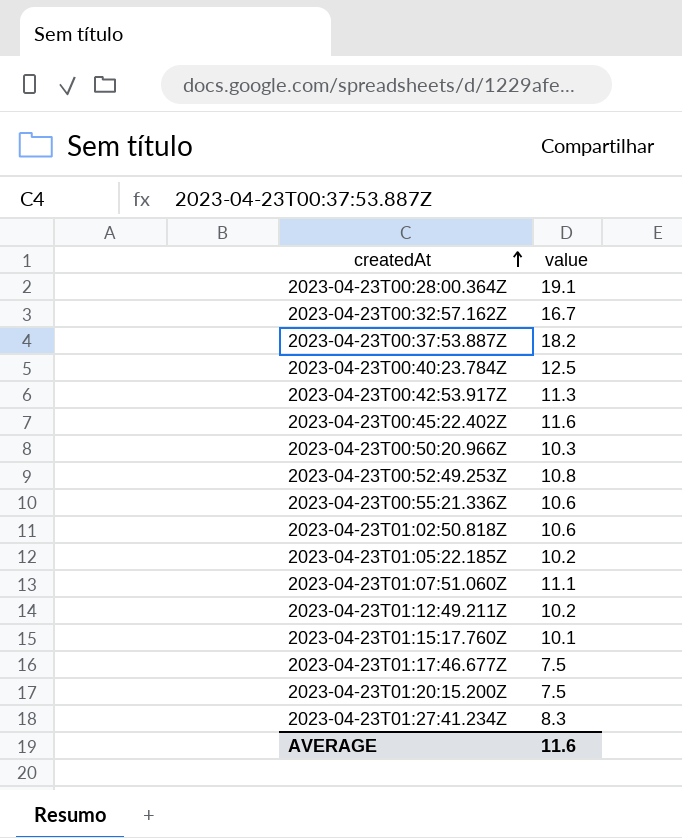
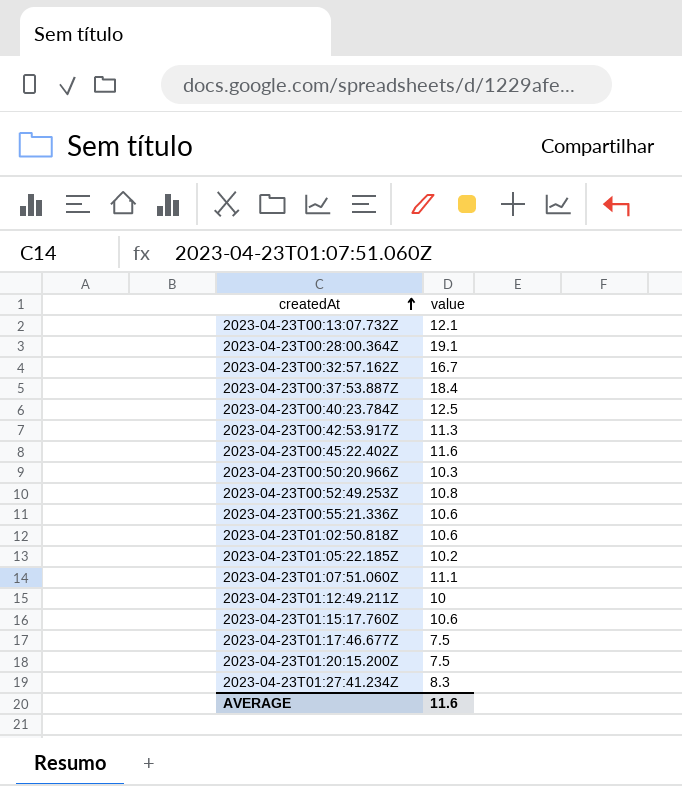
row 2023-04-23T00:13:07.732Z: none -> 12.1
2023-04-23T00:37:53.887Z | value: 18.2 -> 18.4
2023-04-23T01:12:49.211Z | value: 10.2 -> 10
2023-04-23T01:15:17.760Z | value: 10.1 -> 10.6

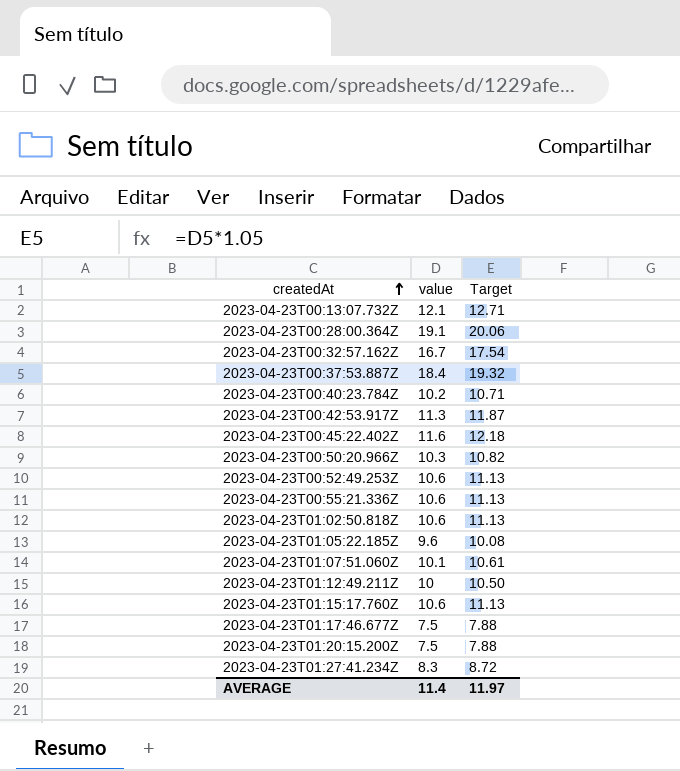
column Target | formula: none -> [value] * 1.05
2023-04-23T00:40:23.784Z | value: 12.5 -> 10.2
2023-04-23T00:52:49.253Z | value: 10.8 -> 10.6
2023-04-23T01:05:22.185Z | value: 10.2 -> 9.6
2023-04-23T01:07:51.060Z | value: 11.1 -> 10.1
AVERAGE | value: 11.6 -> 11.4

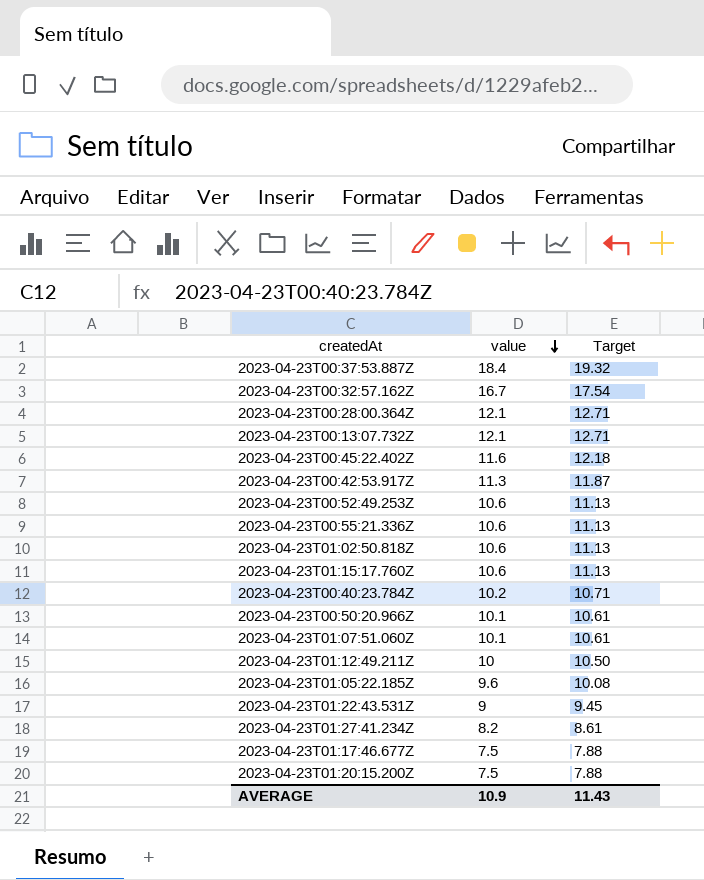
row order: createdAt ascending -> value descending
2023-04-23T00:28:00.364Z | value: 19.1 -> 12.1
2023-04-23T00:28:00.364Z | Target: 20.06 -> 12.71
2023-04-23T00:50:20.966Z | value: 10.3 -> 10.1
2023-04-23T00:50:20.966Z | Target: 10.82 -> 10.61
row 2023-04-23T01:22:43.531Z: none -> 9 | 9.45
2023-04-23T01:27:41.234Z | value: 8.3 -> 8.2
2023-04-23T01:27:41.234Z | Target: 8.72 -> 8.61
AVERAGE | value: 11.4 -> 10.9
AVERAGE | Target: 11.97 -> 11.43

